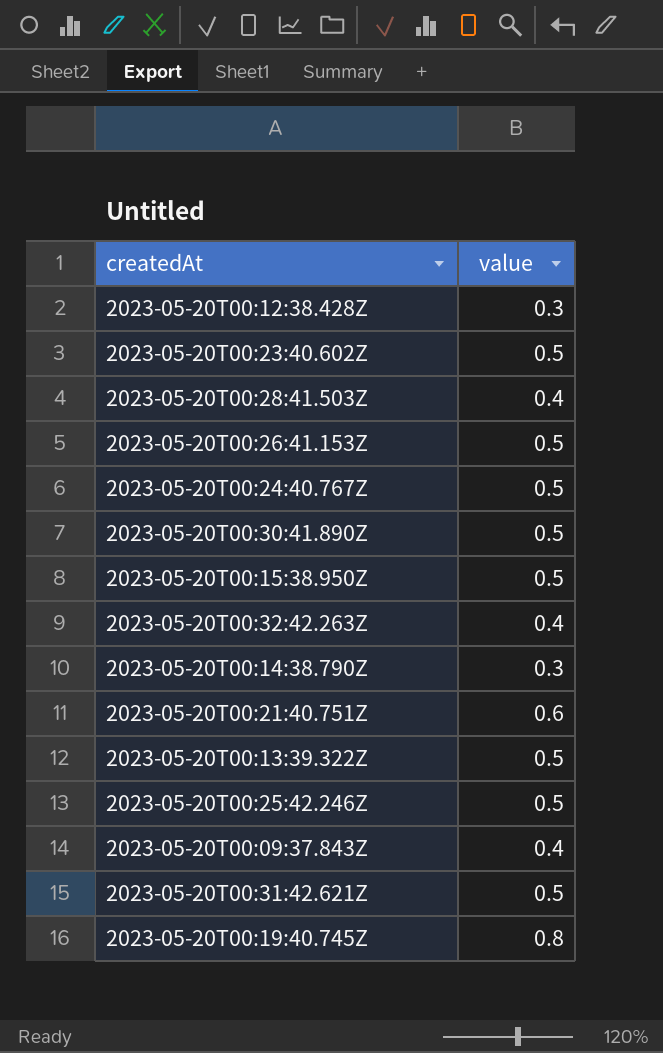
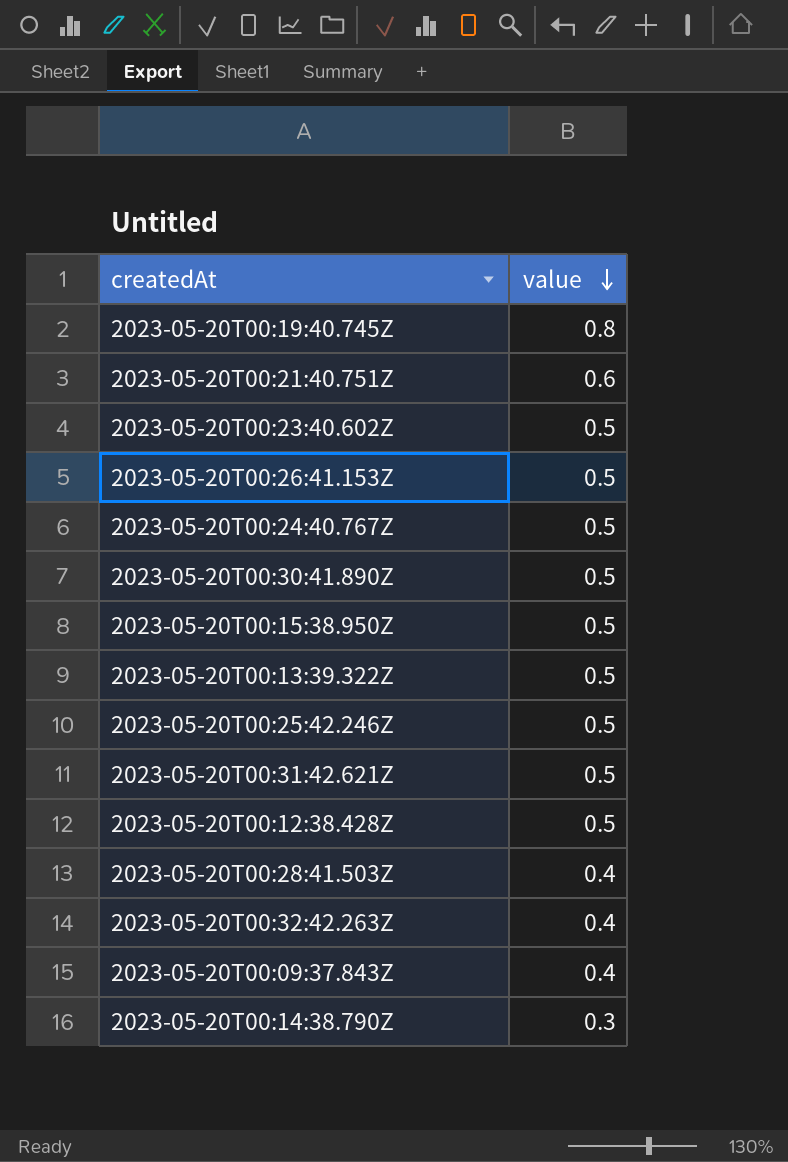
row order: none -> value descending
2023-05-20T00:12:38.428Z | value: 0.3 -> 0.5

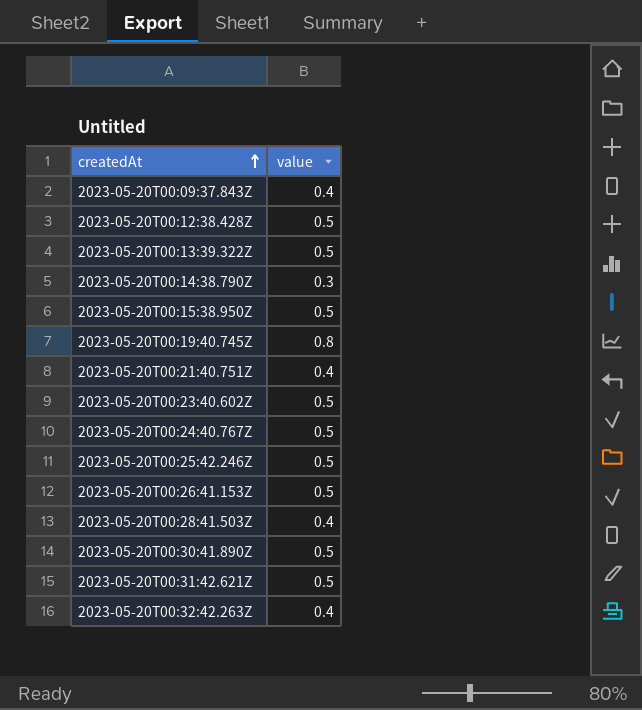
row order: value descending -> createdAt ascending
2023-05-20T00:21:40.751Z | value: 0.6 -> 0.4

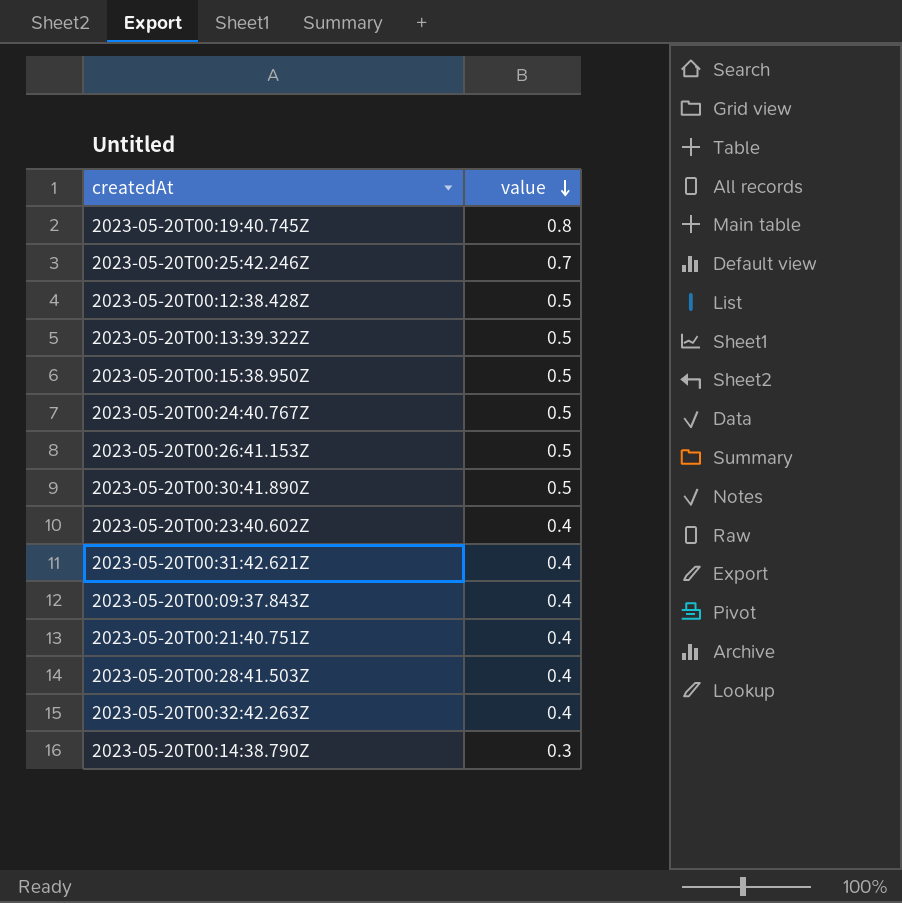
row order: createdAt ascending -> value descending
2023-05-20T00:25:42.246Z | value: 0.5 -> 0.7
2023-05-20T00:23:40.602Z | value: 0.5 -> 0.4
2023-05-20T00:31:42.621Z | value: 0.5 -> 0.4

